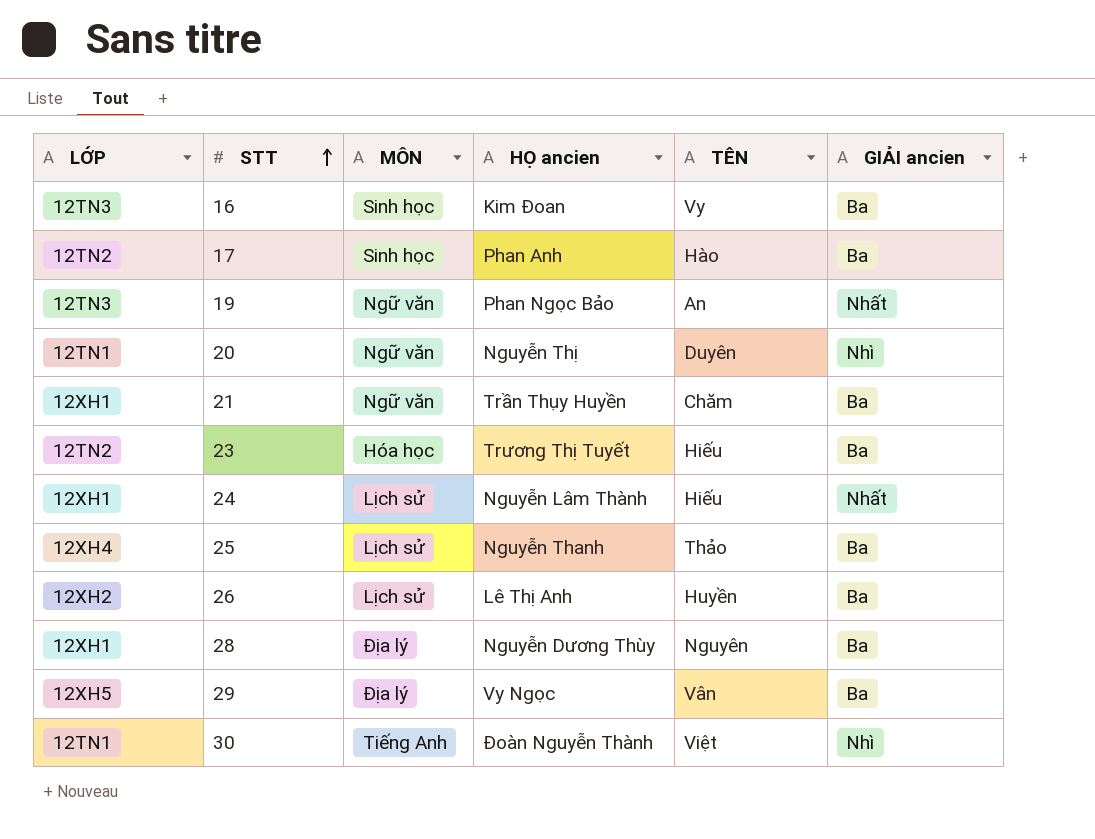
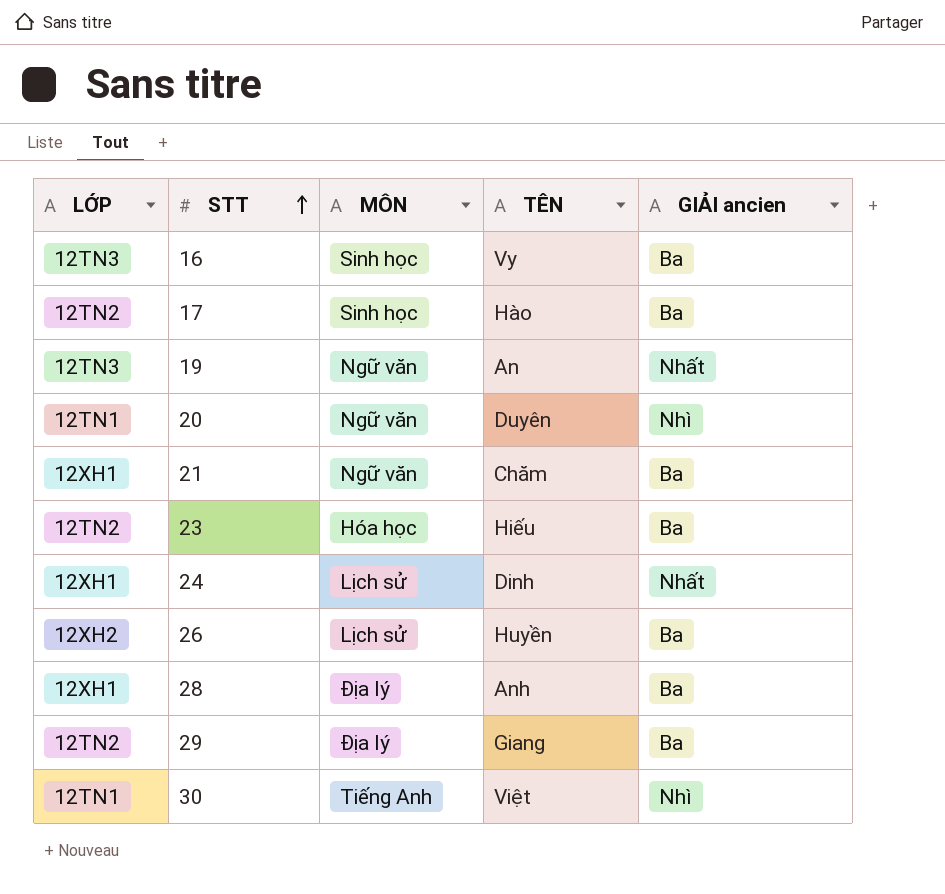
column HỌ ancien | position: 4 -> none
row 25: 12XH4 | Lịch sử | Nguyễn Thanh | Thảo | Ba -> none
24 | TÊN: Hiếu -> Dinh
28 | TÊN: Nguyên -> Anh
29 | LỚP: 12XH5 -> 12TN2
29 | TÊN: Vân -> Giang

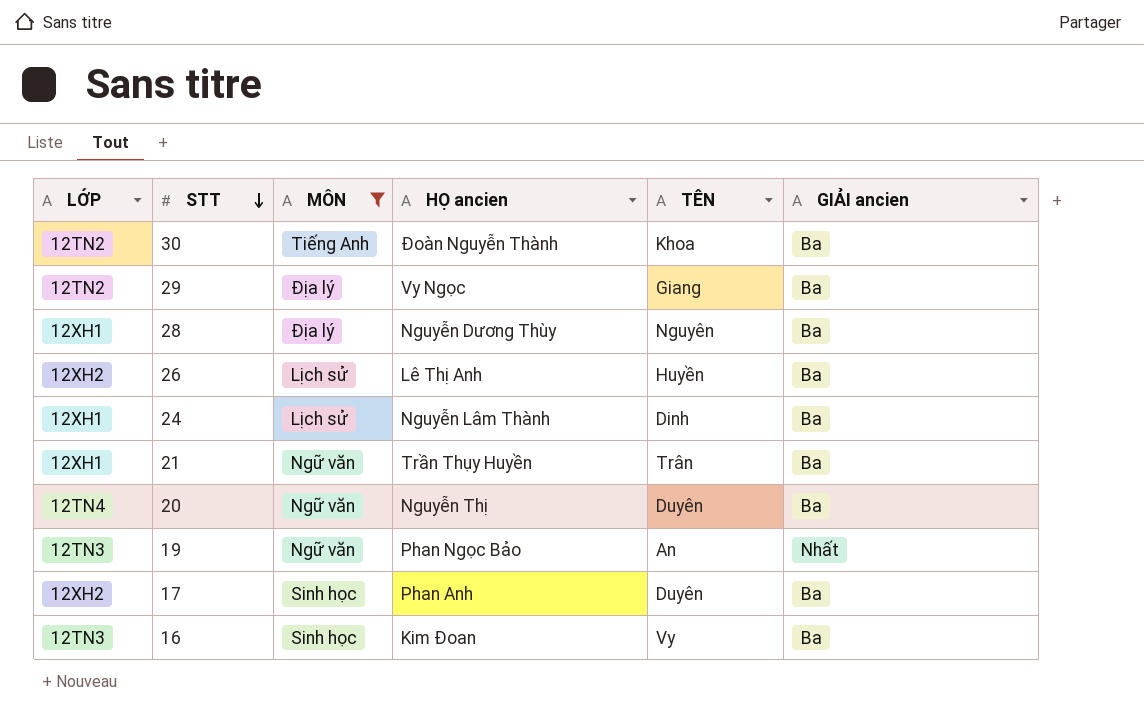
filter: none -> MÔN != Hóa học
row order: STT ascending -> STT descending
column HỌ ancien | position: none -> 4
30 | LỚP: 12TN1 -> 12TN2
30 | TÊN: Việt -> Khoa
30 | GIẢI ancien: Nhì -> Ba
28 | TÊN: Anh -> Nguyên
24 | GIẢI ancien: Nhất -> Ba
21 | TÊN: Chăm -> Trân
20 | LỚP: 12TN1 -> 12TN4
20 | GIẢI ancien: Nhì -> Ba
17 | LỚP: 12TN2 -> 12XH2
17 | TÊN: Hào -> Duyên

